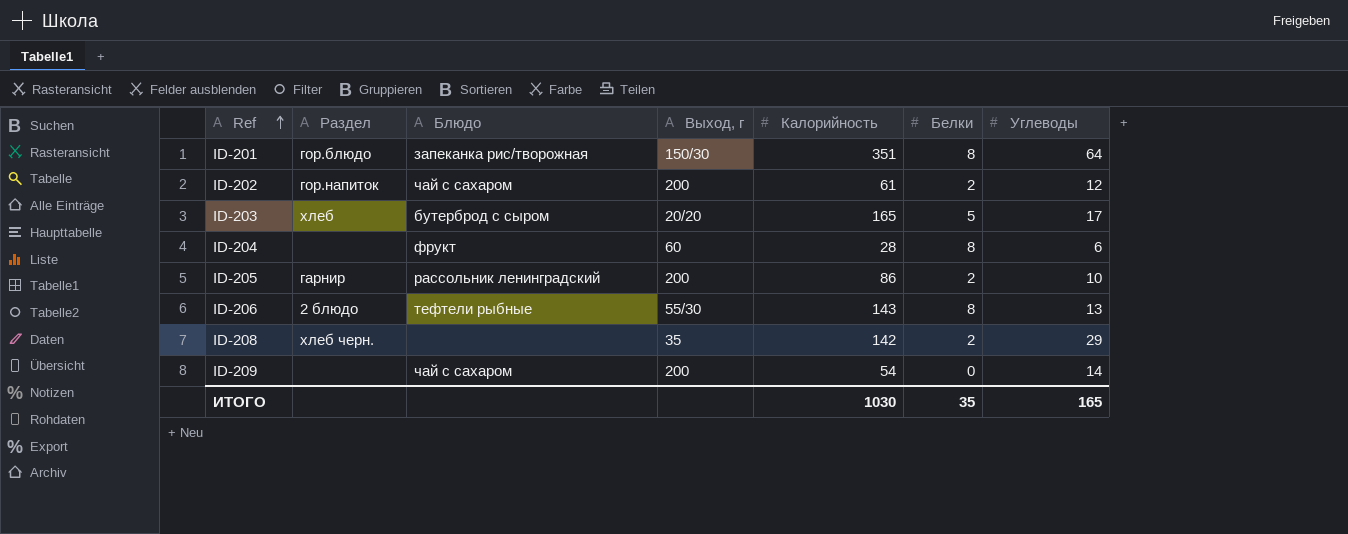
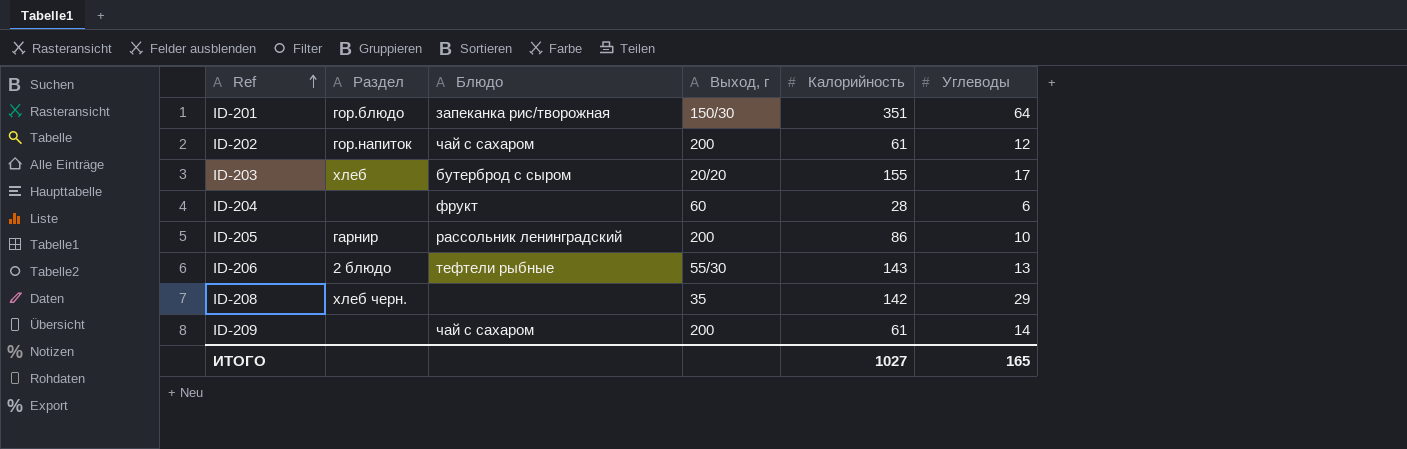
column Белки | position: 6 -> none
ID-203 | Калорийность: 165 -> 155
ID-209 | Калорийность: 54 -> 61
ИТОГО | Калорийность: 1030 -> 1027

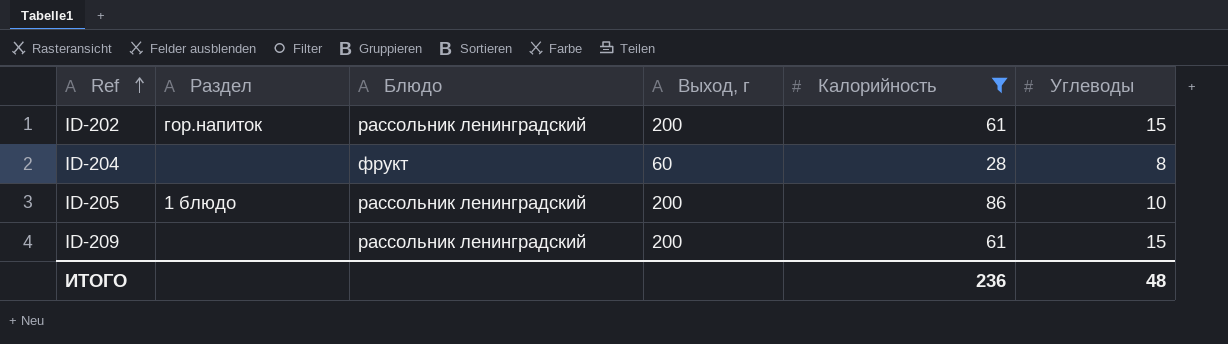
filter: none -> Калорийность <= 86
ID-202 | Блюдо: чай с сахаром -> рассольник ленинградский
ID-202 | Углеводы: 12 -> 15
ID-204 | Углеводы: 6 -> 8
ID-205 | Раздел: гарнир -> 1 блюдо
ID-209 | Блюдо: чай с сахаром -> рассольник ленинградский
ID-209 | Углеводы: 14 -> 15
ИТОГО | Калорийность: 1027 -> 236
ИТОГО | Углеводы: 165 -> 48

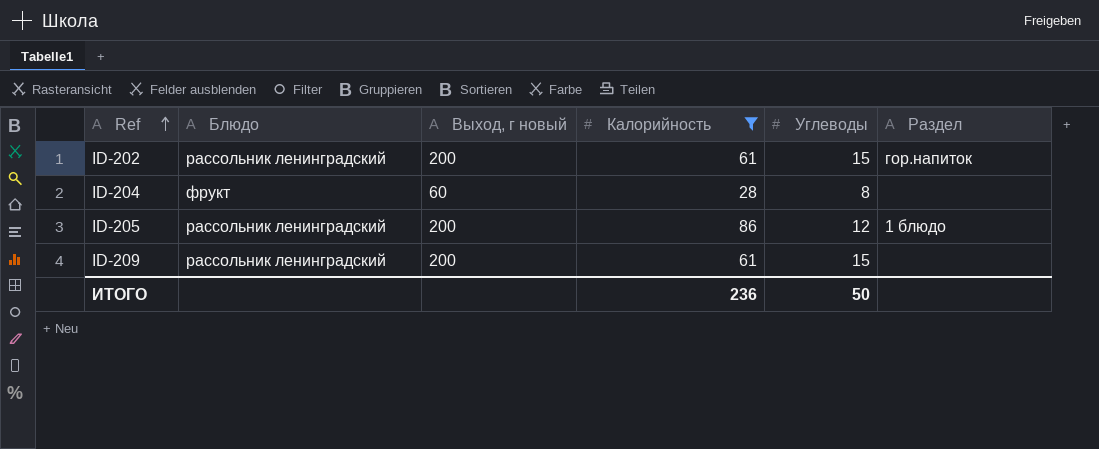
column name: Выход, г -> Выход, г новый
column Раздел | position: 2 -> 6
ID-205 | Углеводы: 10 -> 12
ИТОГО | Углеводы: 48 -> 50

